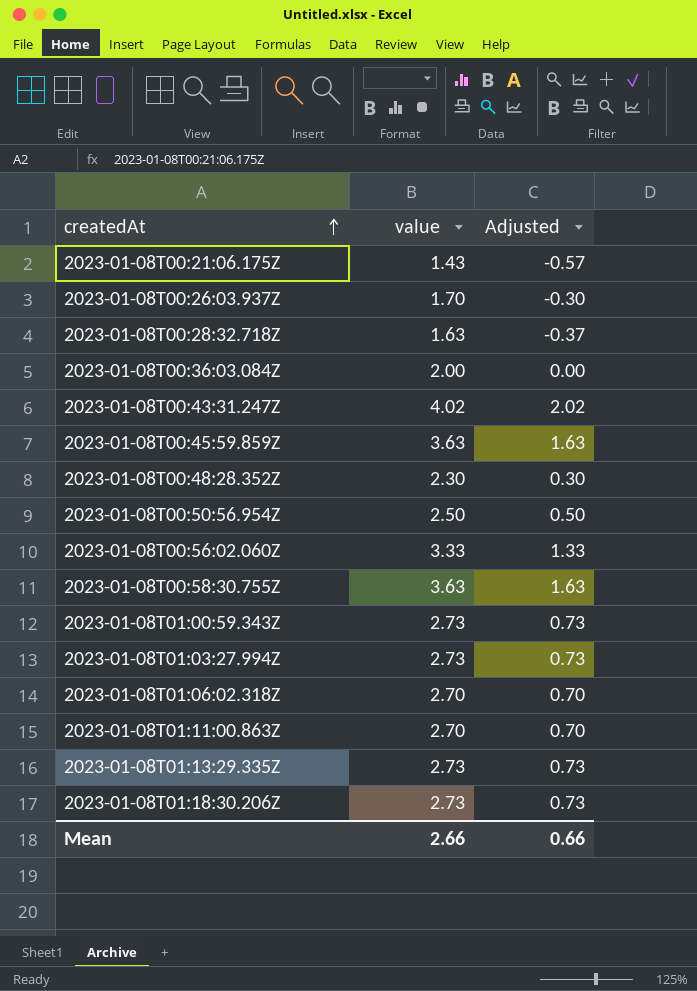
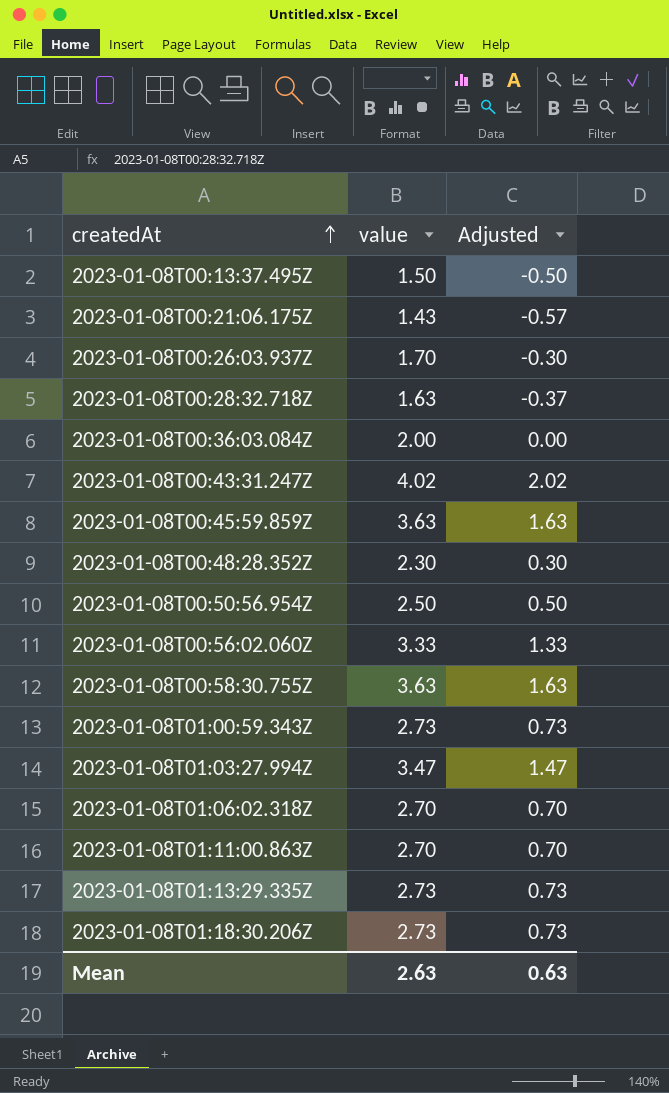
row 2023-01-08T00:13:37.495Z: none -> 1.50 | -0.50
2023-01-08T01:03:27.994Z | value: 2.73 -> 3.47
2023-01-08T01:03:27.994Z | Adjusted: 0.73 -> 1.47
Mean | value: 2.66 -> 2.63
Mean | Adjusted: 0.66 -> 0.63

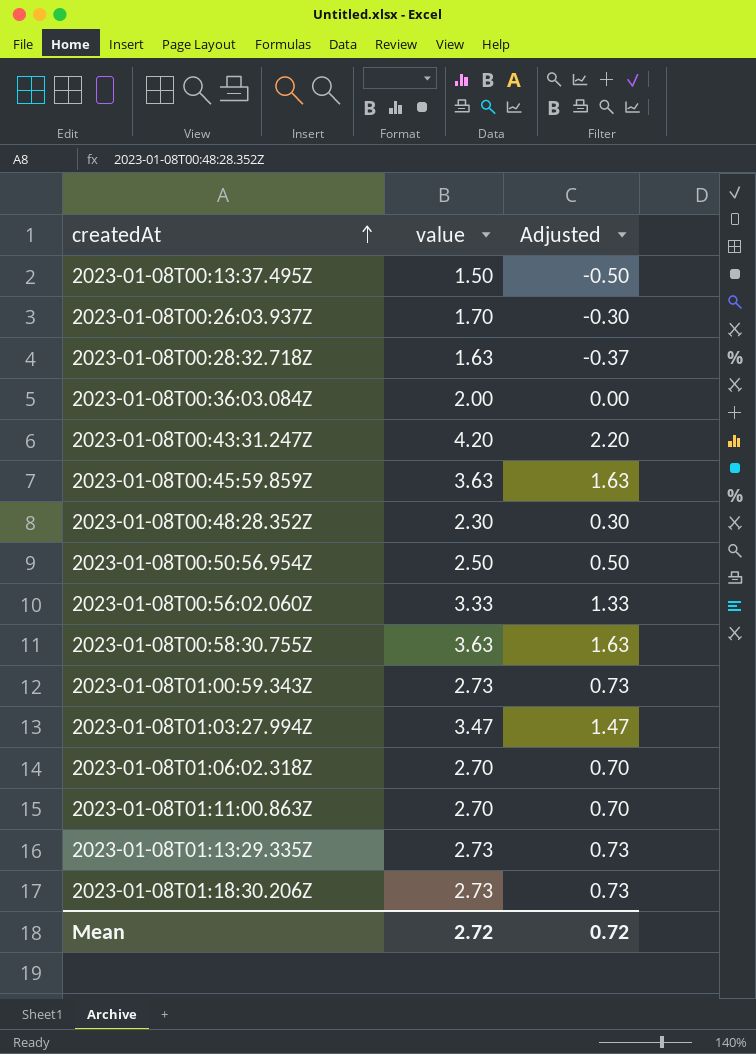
row 2023-01-08T00:21:06.175Z: 1.43 | -0.57 -> none
2023-01-08T00:43:31.247Z | value: 4.02 -> 4.20
2023-01-08T00:43:31.247Z | Adjusted: 2.02 -> 2.20
Mean | value: 2.63 -> 2.72
Mean | Adjusted: 0.63 -> 0.72

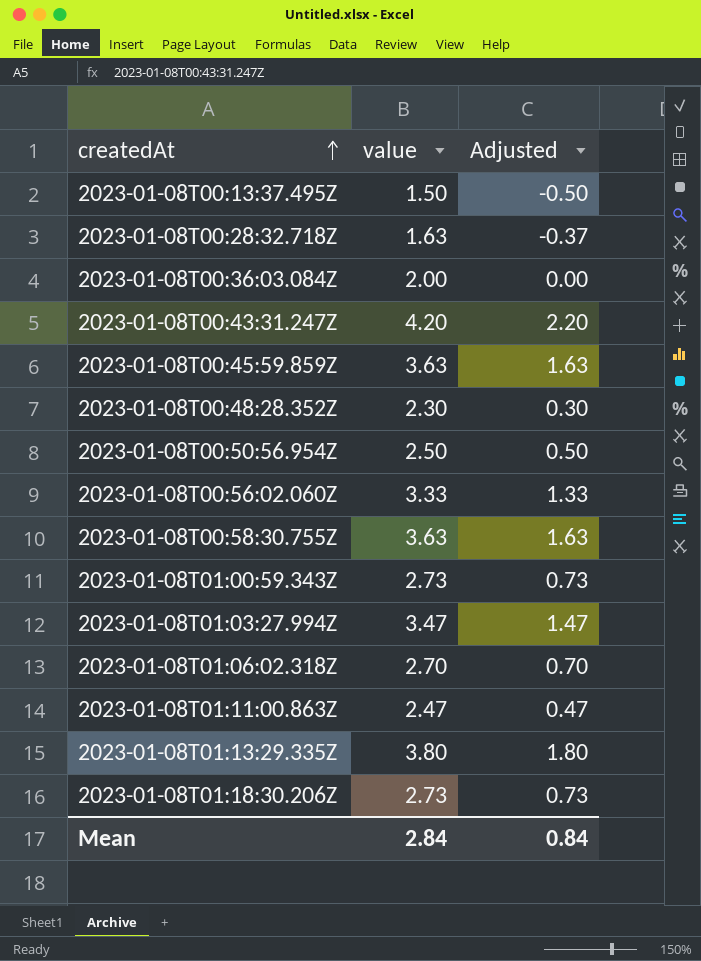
row 2023-01-08T00:26:03.937Z: 1.70 | -0.30 -> none
2023-01-08T01:11:00.863Z | value: 2.70 -> 2.47
2023-01-08T01:11:00.863Z | Adjusted: 0.70 -> 0.47
2023-01-08T01:13:29.335Z | value: 2.73 -> 3.80
2023-01-08T01:13:29.335Z | Adjusted: 0.73 -> 1.80
Mean | value: 2.72 -> 2.84
Mean | Adjusted: 0.72 -> 0.84

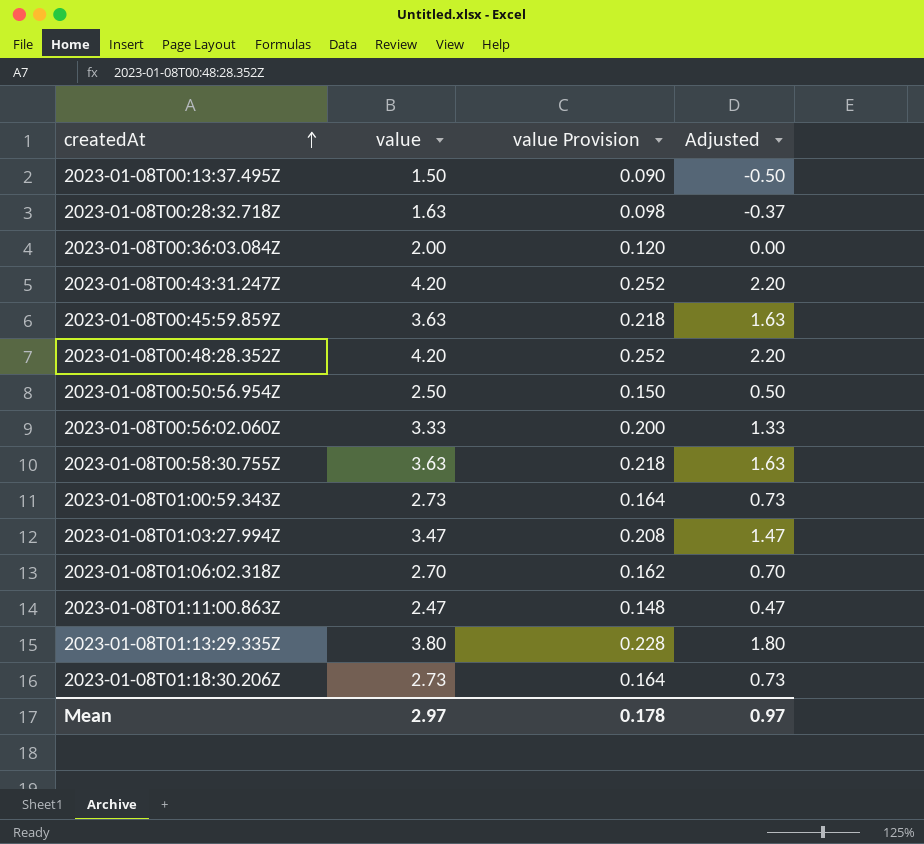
column value Provision | formula: none -> [value] * 0.06
2023-01-08T00:48:28.352Z | value: 2.30 -> 4.20
2023-01-08T00:48:28.352Z | Adjusted: 0.30 -> 2.20
Mean | value: 2.84 -> 2.97
Mean | Adjusted: 0.84 -> 0.97

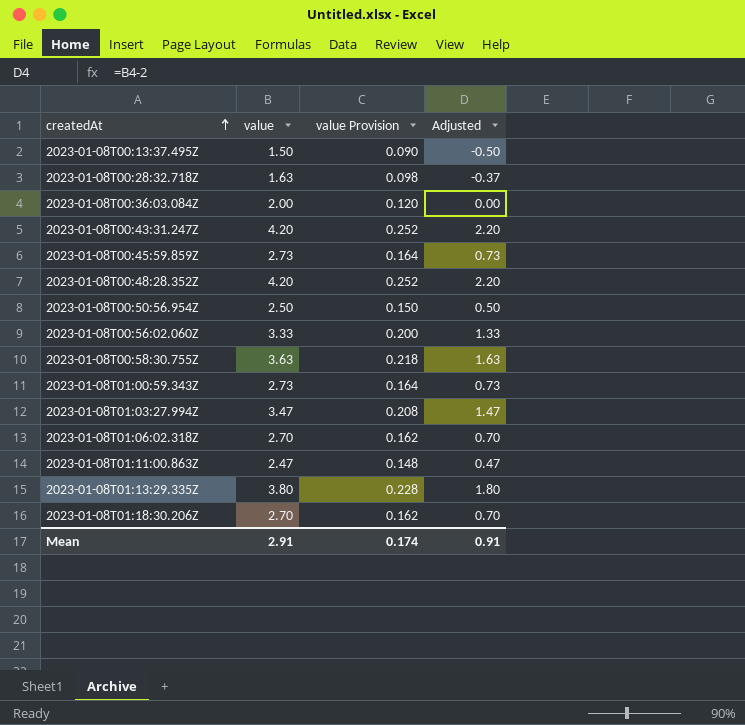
2023-01-08T00:45:59.859Z | value: 3.63 -> 2.73
2023-01-08T00:45:59.859Z | value Provision: 0.218 -> 0.164
2023-01-08T00:45:59.859Z | Adjusted: 1.63 -> 0.73
2023-01-08T01:18:30.206Z | value: 2.73 -> 2.70
2023-01-08T01:18:30.206Z | value Provision: 0.164 -> 0.162
2023-01-08T01:18:30.206Z | Adjusted: 0.73 -> 0.70
Mean | value: 2.97 -> 2.91
Mean | value Provision: 0.178 -> 0.174
Mean | Adjusted: 0.97 -> 0.91

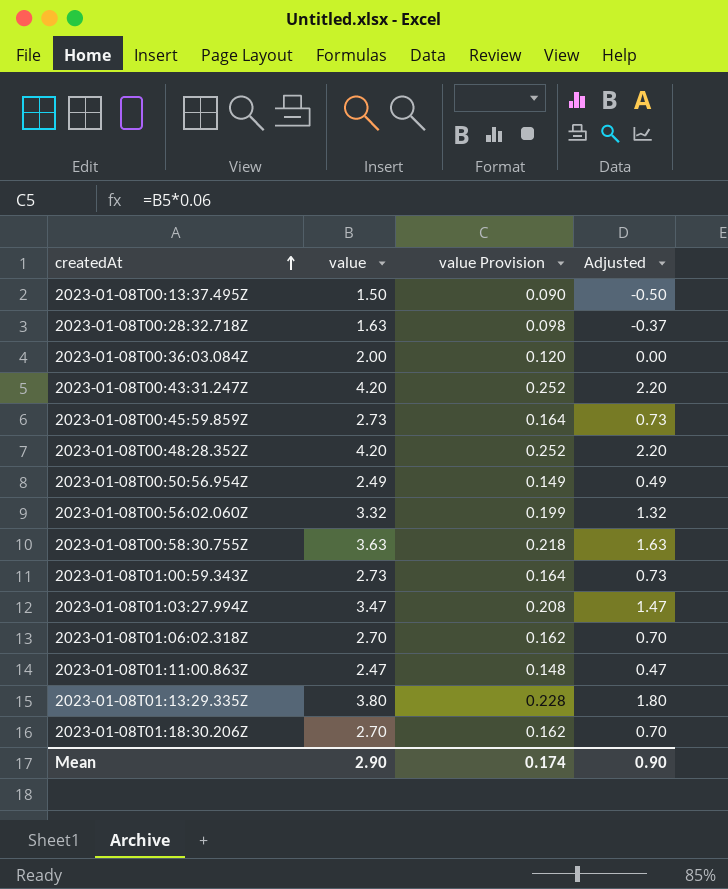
2023-01-08T00:50:56.954Z | value: 2.50 -> 2.49
2023-01-08T00:50:56.954Z | value Provision: 0.150 -> 0.149
2023-01-08T00:50:56.954Z | Adjusted: 0.50 -> 0.49
2023-01-08T00:56:02.060Z | value: 3.33 -> 3.32
2023-01-08T00:56:02.060Z | value Provision: 0.200 -> 0.199
2023-01-08T00:56:02.060Z | Adjusted: 1.33 -> 1.32
Mean | value: 2.91 -> 2.90
Mean | Adjusted: 0.91 -> 0.90

